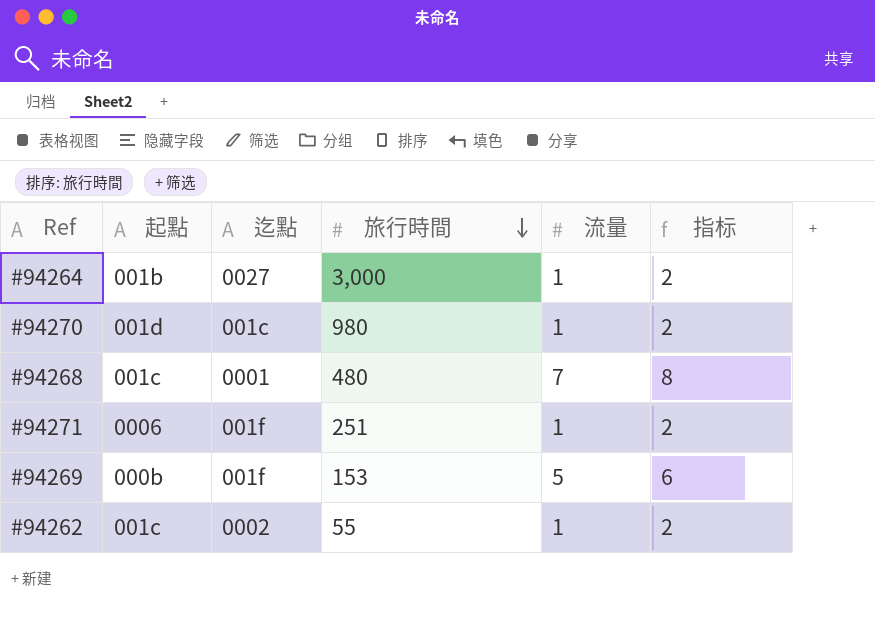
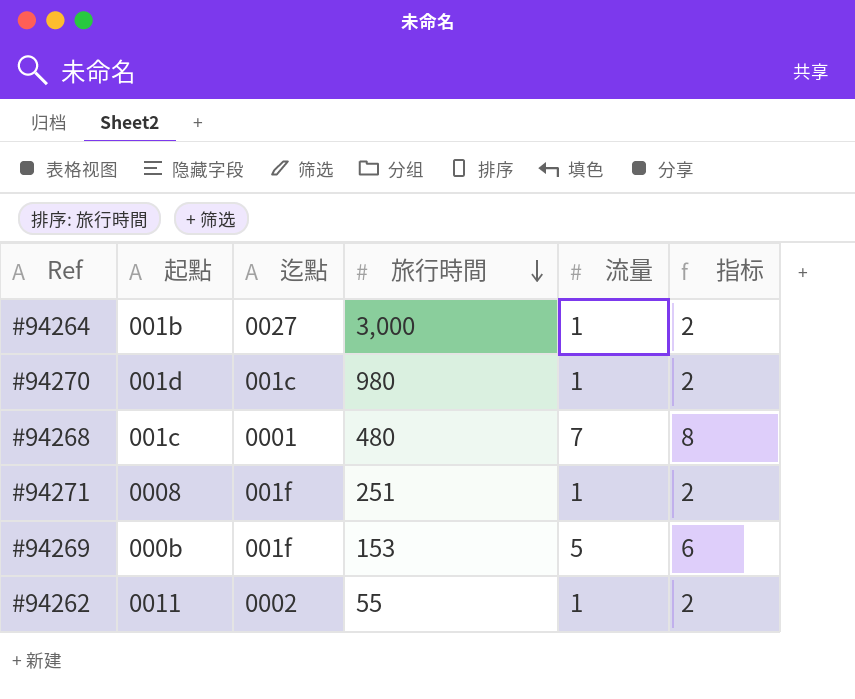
#94271 | 起點: 0006 -> 0008
#94262 | 起點: 001c -> 0011

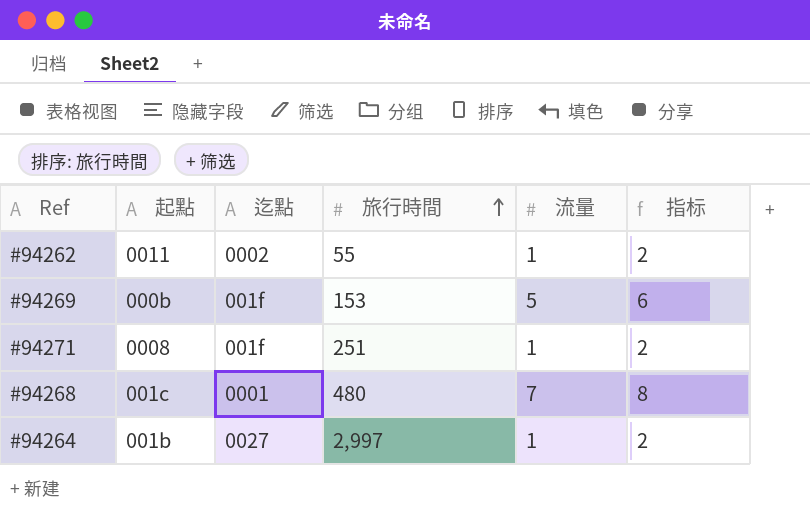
row order: 旅行時間 descending -> 旅行時間 ascending
row #94270: 001d | 001c | 980 | 1 | 2 -> none
#94264 | 旅行時間: 3,000 -> 2,997

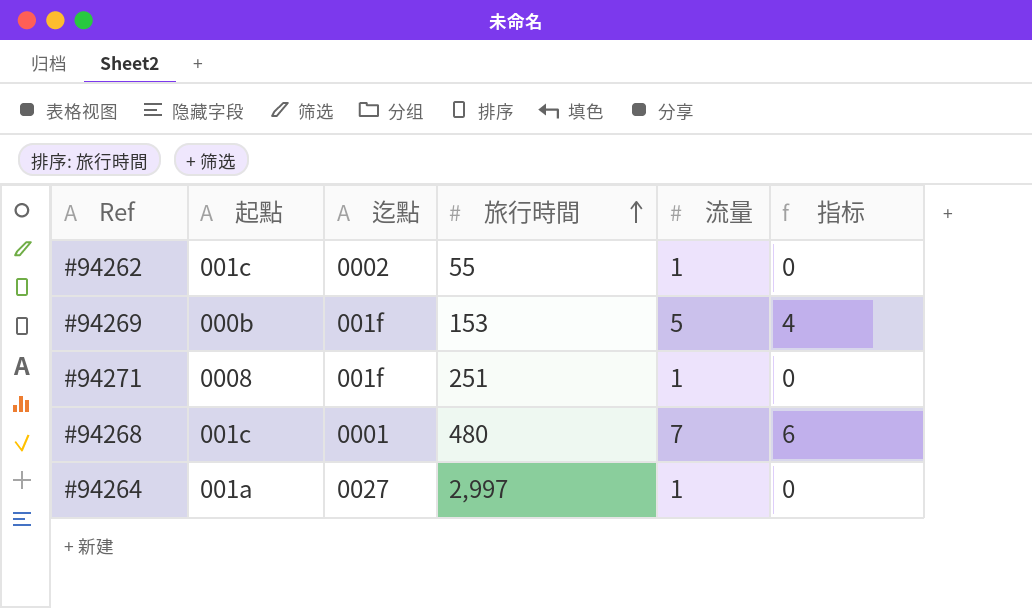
column 指标 | formula: [流量] + 1 -> [流量] - 1
#94262 | 起點: 0011 -> 001c
#94264 | 起點: 001b -> 001a

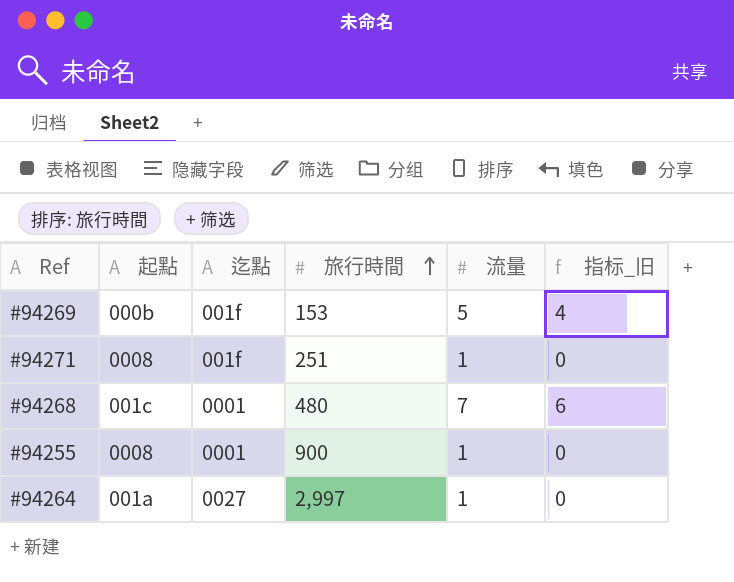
column name: 指标 -> 指标_旧
row #94262: 001c | 0002 | 55 | 1 | 0 -> none
row #94255: none -> 0008 | 0001 | 900 | 1 | 0

